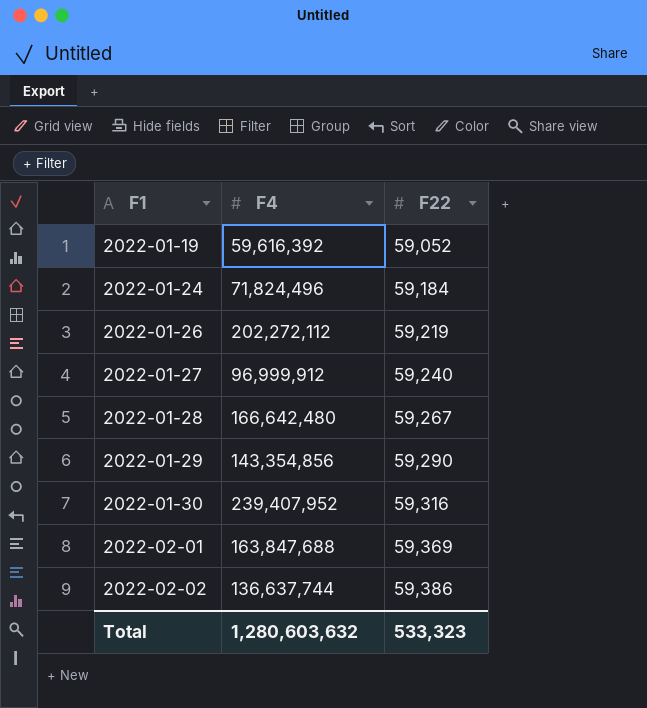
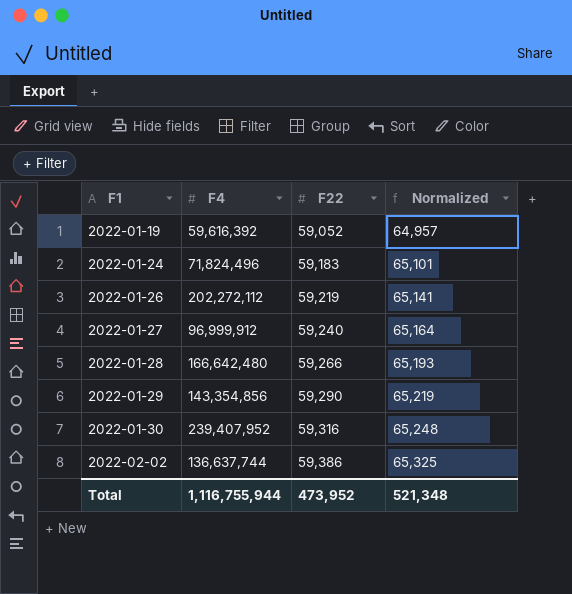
column Normalized | formula: none -> [F22] * 1.1
row 2022-02-01: 163,847,688 | 59,369 -> none
2022-01-24 | F22: 59,184 -> 59,183
2022-01-28 | F22: 59,267 -> 59,266
Total | F4: 1,280,603,632 -> 1,116,755,944
Total | F22: 533,323 -> 473,952

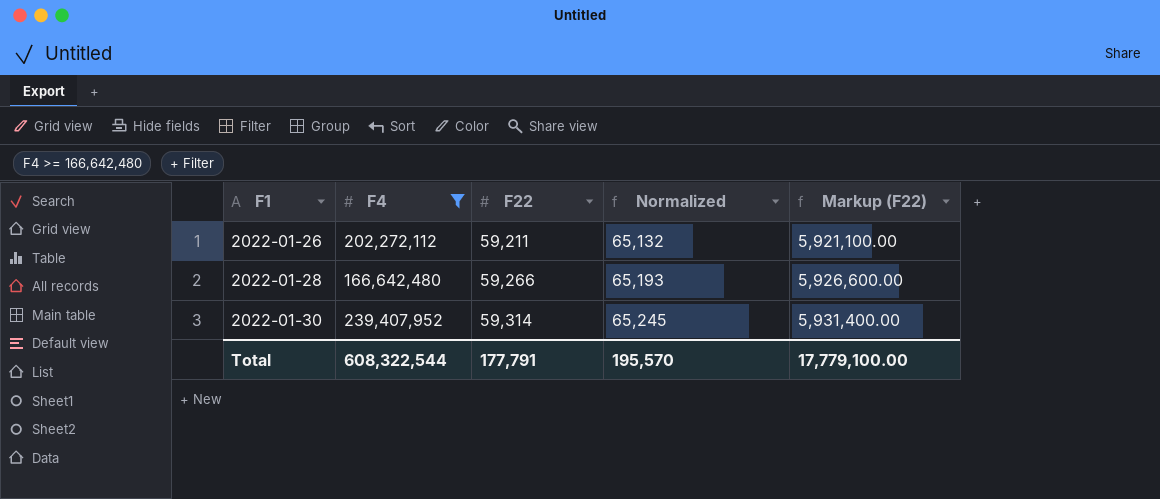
filter: none -> F4 >= 166,642,480
column Markup (F22) | formula: none -> [F22] * 100
2022-01-26 | F22: 59,219 -> 59,211
2022-01-26 | Normalized: 65,141 -> 65,132
2022-01-30 | F22: 59,316 -> 59,314
2022-01-30 | Normalized: 65,248 -> 65,245
Total | F4: 1,116,755,944 -> 608,322,544
Total | F22: 473,952 -> 177,791
Total | Normalized: 521,348 -> 195,570

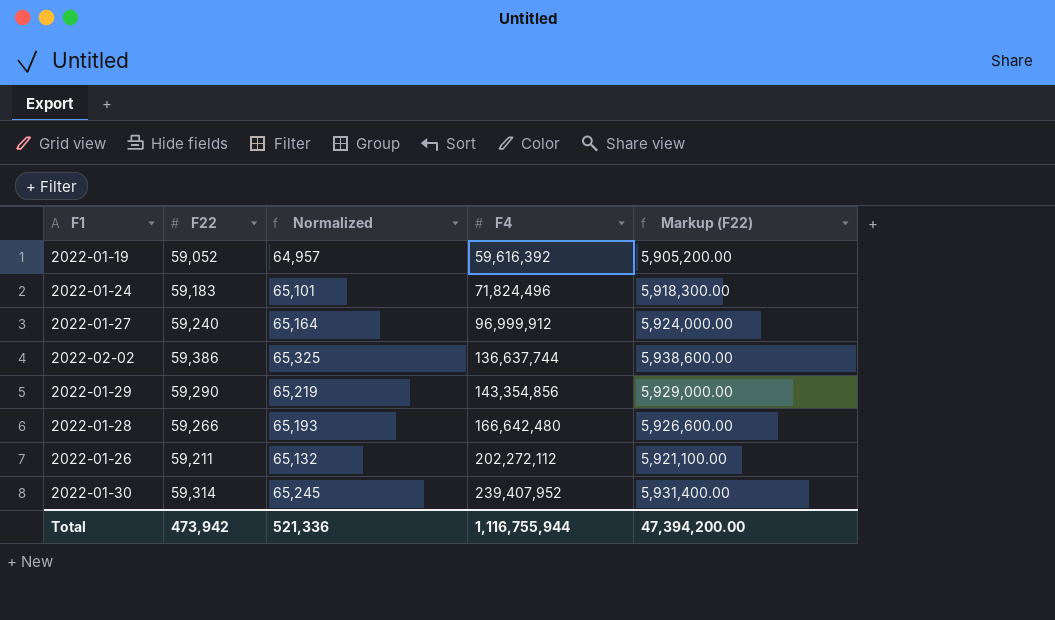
filter: F4 >= 166,642,480 -> none
row order: F1 ascending -> F4 ascending
column F4 | position: 2 -> 4
Total | F22: 177,791 -> 473,942
Total | Normalized: 195,570 -> 521,336
Total | F4: 608,322,544 -> 1,116,755,944
Total | Markup (F22): 17,779,100.00 -> 47,394,200.00

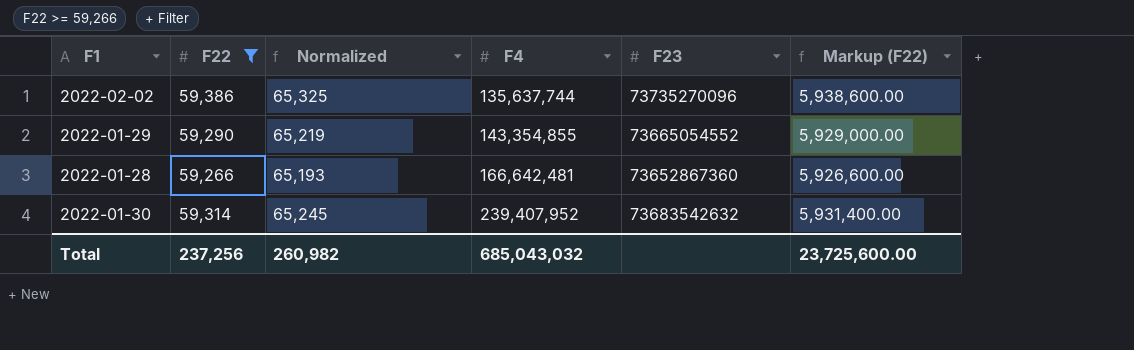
filter: none -> F22 >= 59,266
column F23 | position: none -> 5
2022-02-02 | F4: 136,637,744 -> 135,637,744
2022-01-29 | F4: 143,354,856 -> 143,354,855
2022-01-28 | F4: 166,642,480 -> 166,642,481
Total | F22: 473,942 -> 237,256
Total | Normalized: 521,336 -> 260,982
Total | F4: 1,116,755,944 -> 685,043,032
Total | Markup (F22): 47,394,200.00 -> 23,725,600.00

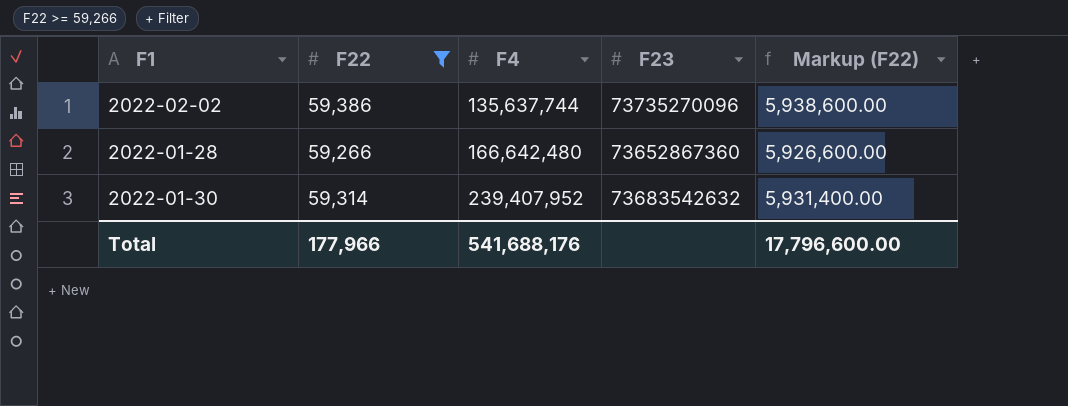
column Normalized | formula: [F22] * 1.1 -> none
row 2022-01-29: 59,290 | 65,219 | 143,354,855 | 73665054552 | 5,929,000.00 -> none
2022-01-28 | F4: 166,642,481 -> 166,642,480
Total | F22: 237,256 -> 177,966
Total | F4: 685,043,032 -> 541,688,176
Total | Markup (F22): 23,725,600.00 -> 17,796,600.00

